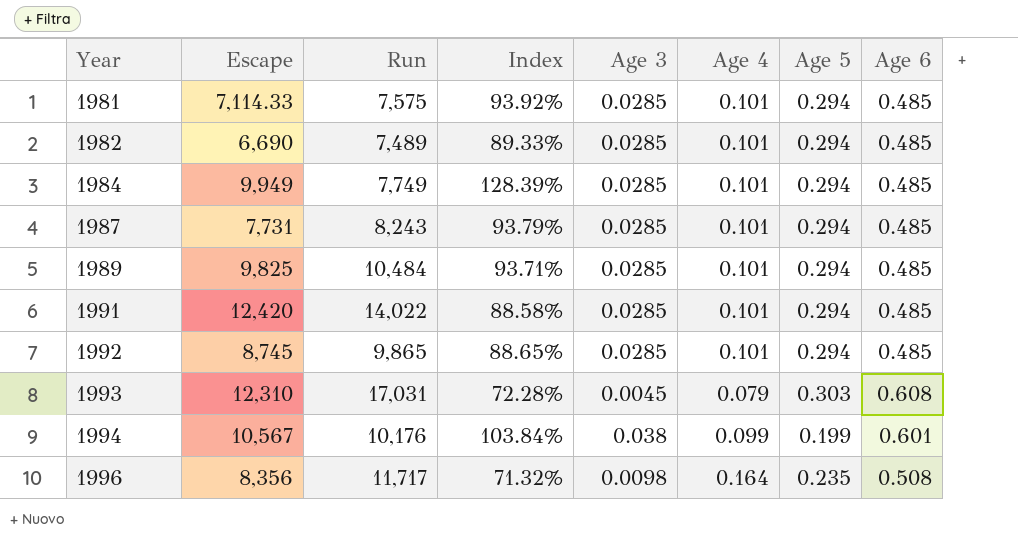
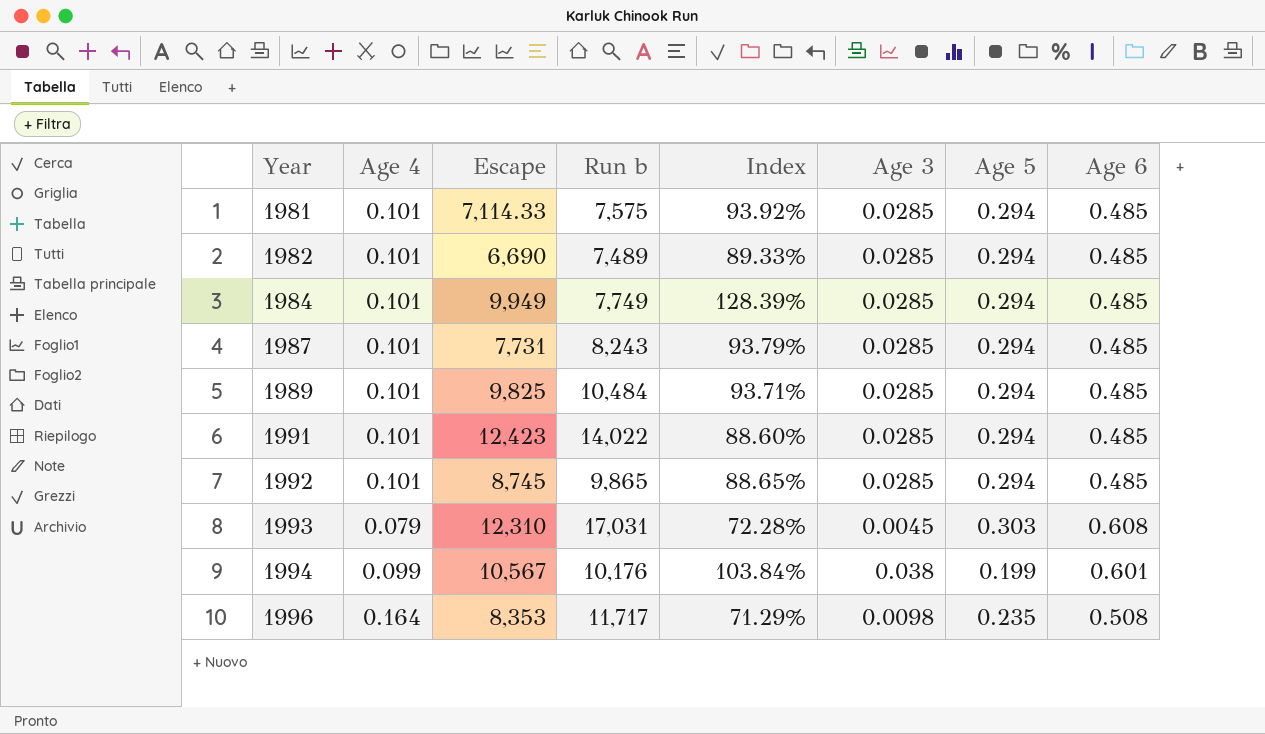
column Age 4 | position: 6 -> 2
column name: Run -> Run b
1991 | Escape: 12,420 -> 12,423
1991 | Index: 88.58% -> 88.60%
1996 | Escape: 8,356 -> 8,353
1996 | Index: 71.32% -> 71.29%

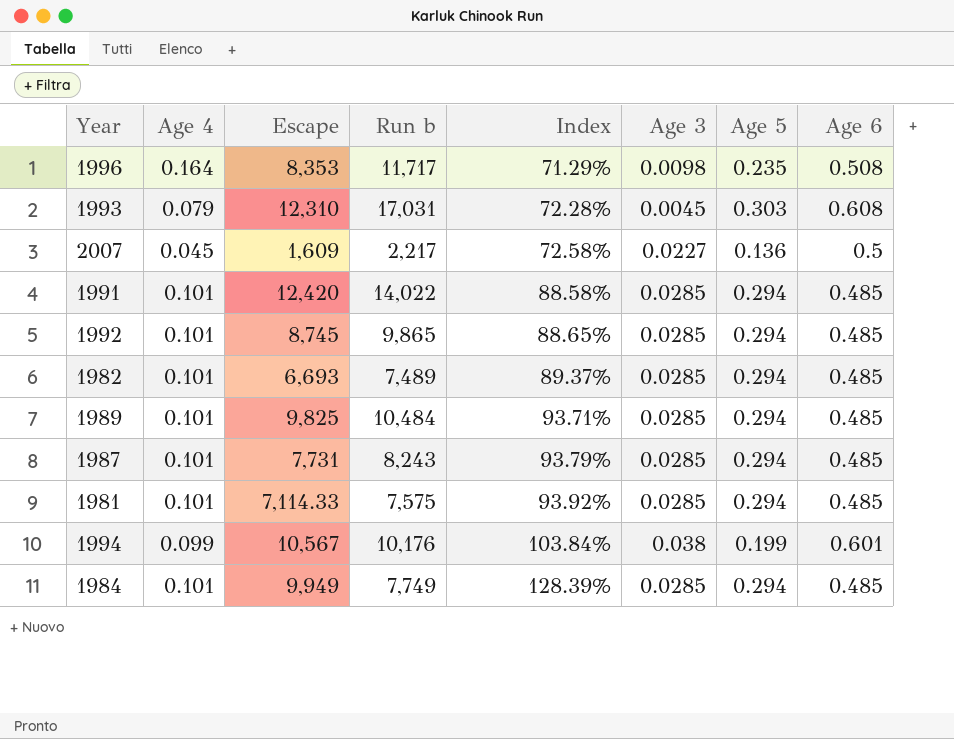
row order: Year ascending -> Index ascending
row 2007: none -> 0.045 | 1,609 | 2,217 | 72.58% | 0.0227 | 0.136 | 0.5
1991 | Escape: 12,423 -> 12,420
1991 | Index: 88.60% -> 88.58%
1982 | Escape: 6,690 -> 6,693
1982 | Index: 89.33% -> 89.37%

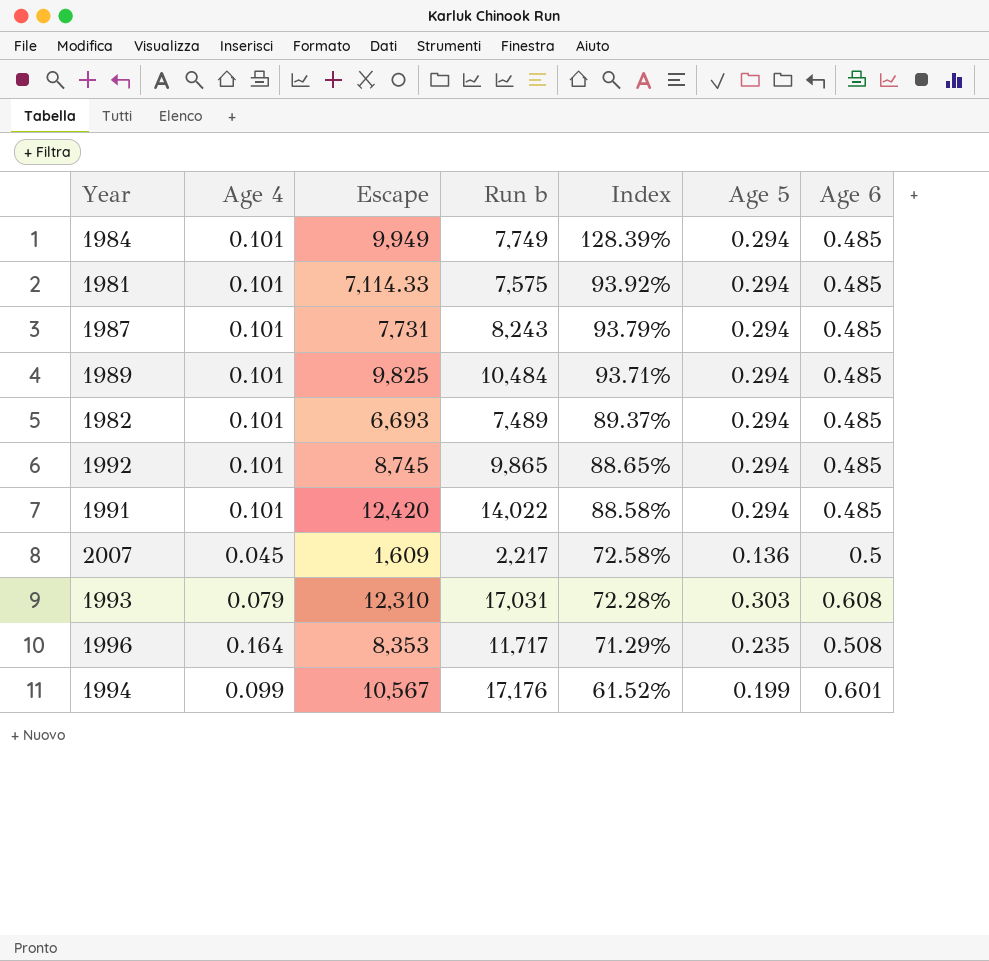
row order: Index ascending -> Index descending
column Age 3 | position: 6 -> none
1994 | Run b: 10,176 -> 17,176
1994 | Index: 103.84% -> 61.52%

